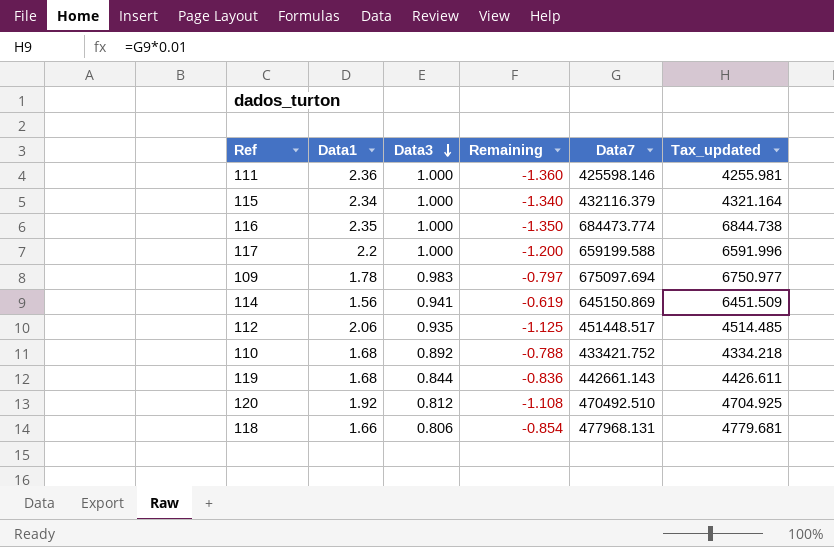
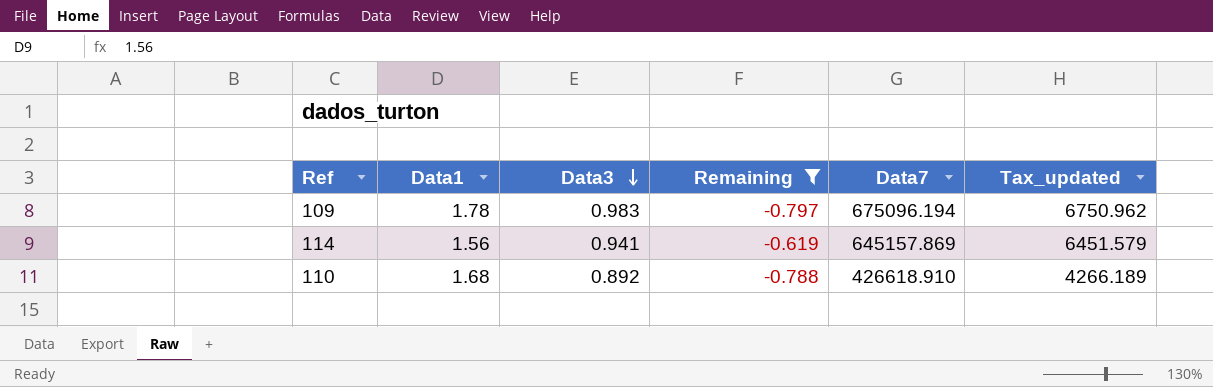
filter: none -> Remaining >= -0.797
109 | Data7: 675097.694 -> 675096.194
109 | Tax_updated: 6750.977 -> 6750.962
114 | Data7: 645150.869 -> 645157.869
114 | Tax_updated: 6451.509 -> 6451.579
110 | Data7: 433421.752 -> 426618.910
110 | Tax_updated: 4334.218 -> 4266.189

